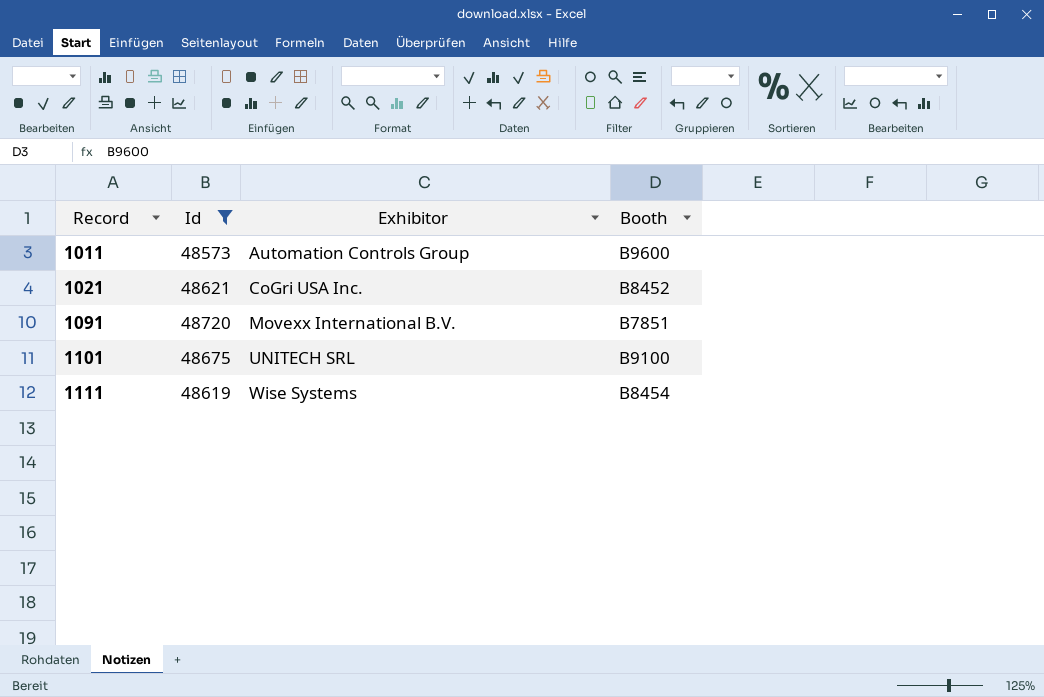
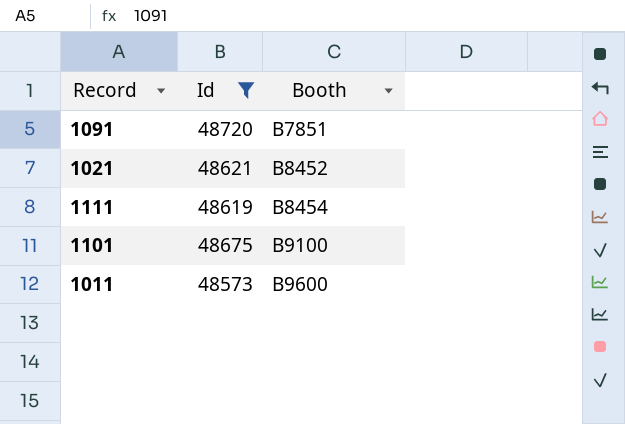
row order: Record ascending -> Booth ascending
column Exhibitor | position: 3 -> none

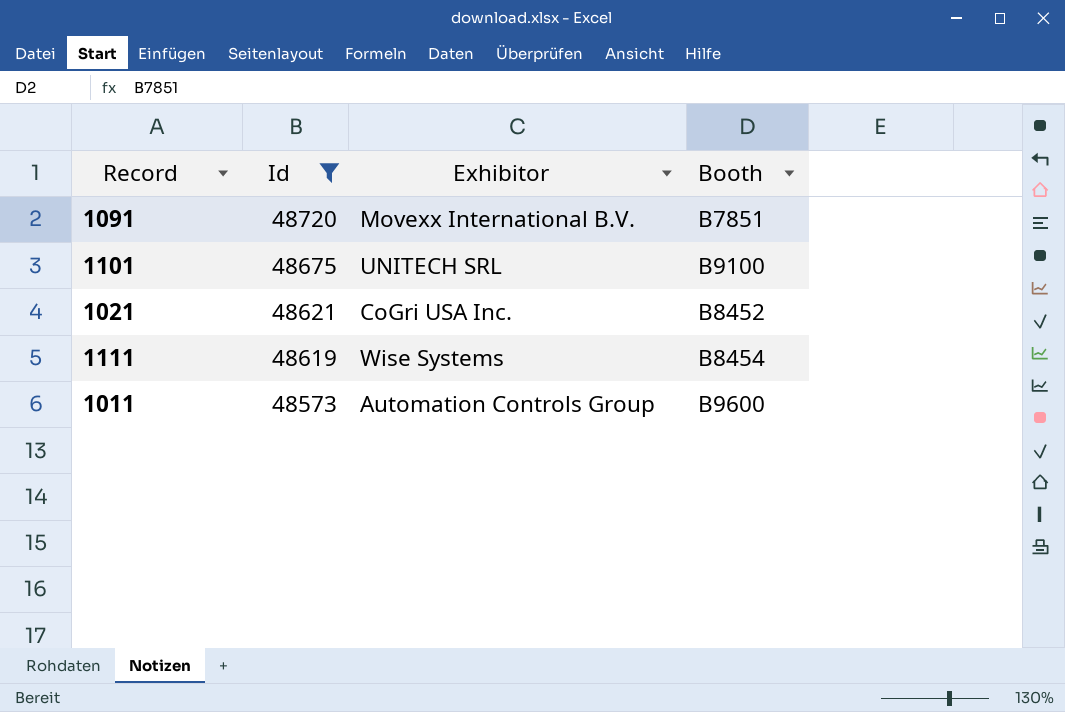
row order: Booth ascending -> Id descending
column Exhibitor | position: none -> 3

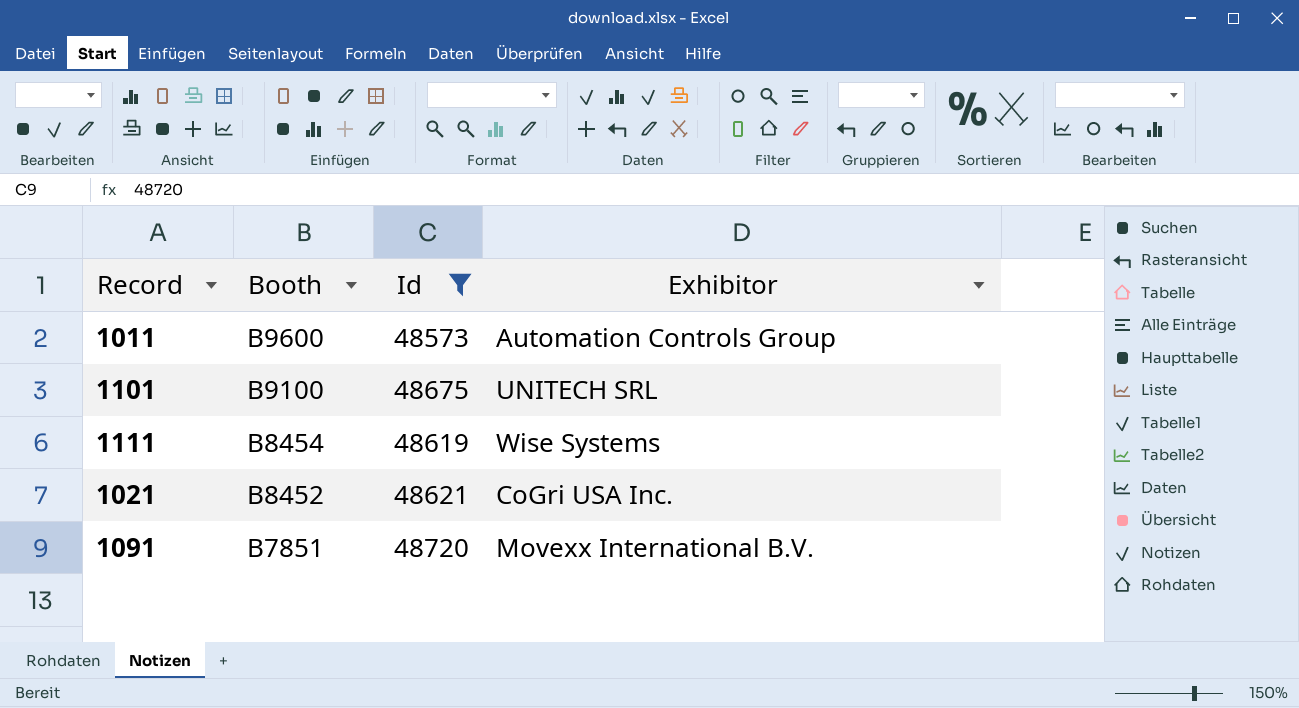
row order: Id descending -> Booth descending
column Booth | position: 4 -> 2

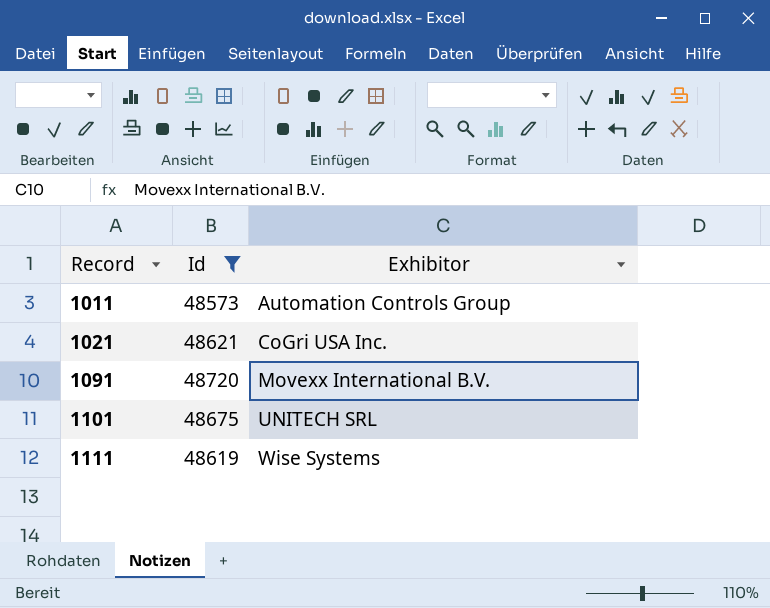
row order: Booth descending -> Record ascending
column Booth | position: 2 -> none

